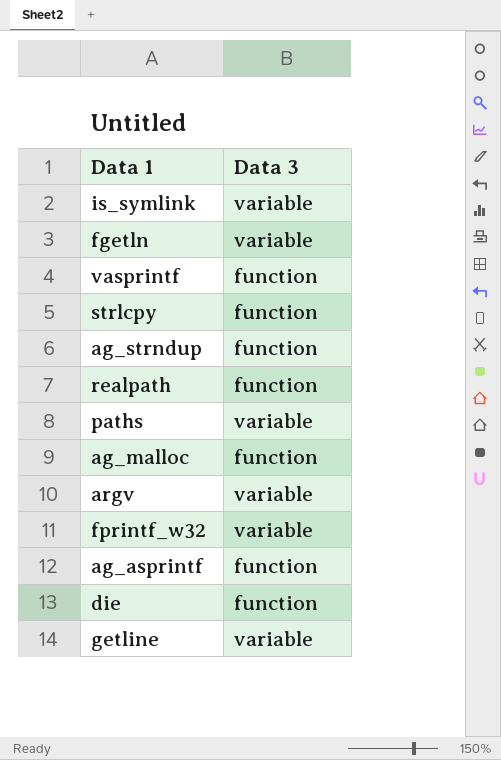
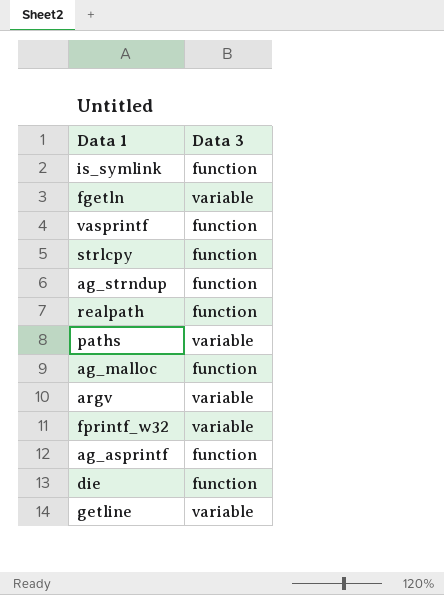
is_symlink | Data 3: variable -> function

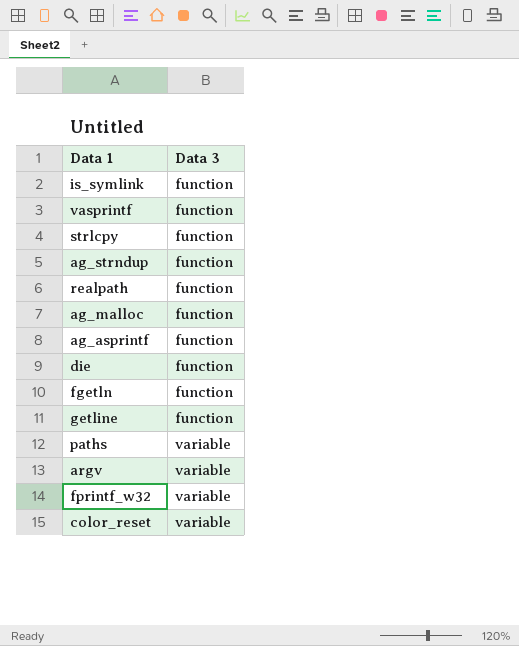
row order: none -> Data 3 ascending
fgetln | Data 3: variable -> function
getline | Data 3: variable -> function
row color_reset: none -> variable

